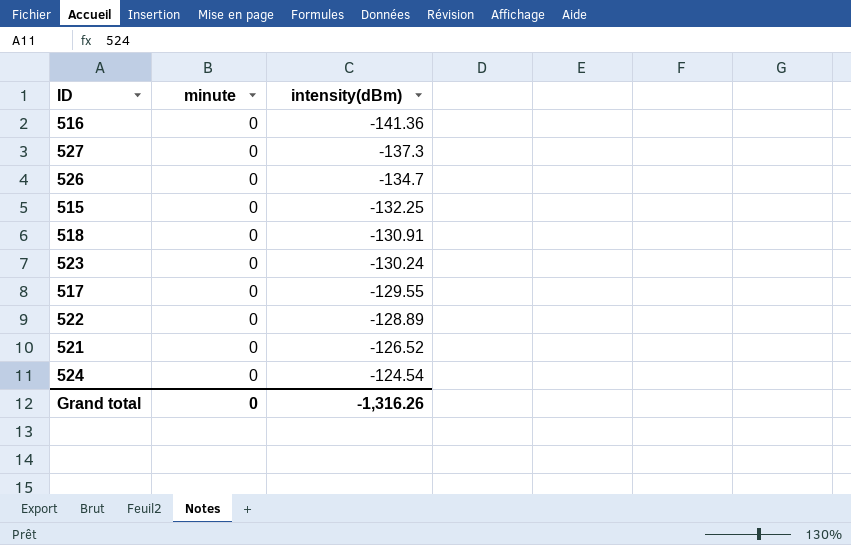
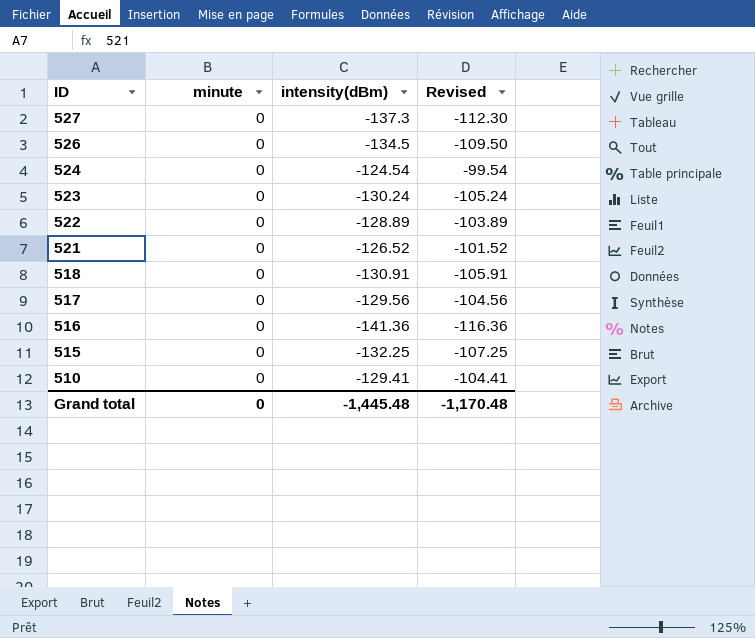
row order: intensity(dBm) ascending -> ID descending
column Revised | formula: none -> [intensity(dBm)] + 25
526 | intensity(dBm): -134.7 -> -134.5
517 | intensity(dBm): -129.55 -> -129.56
row 510: none -> 0 | -129.41 | -104.41
Grand total | intensity(dBm): -1,316.26 -> -1,445.48

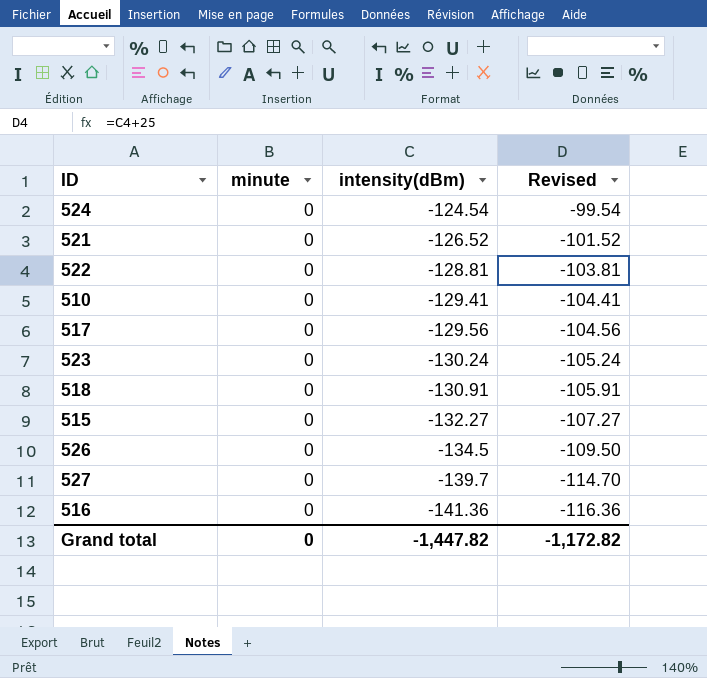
row order: ID descending -> intensity(dBm) descending
522 | intensity(dBm): -128.89 -> -128.81
522 | Revised: -103.89 -> -103.81
515 | intensity(dBm): -132.25 -> -132.27
515 | Revised: -107.25 -> -107.27
527 | intensity(dBm): -137.3 -> -139.7
527 | Revised: -112.30 -> -114.70
Grand total | intensity(dBm): -1,445.48 -> -1,447.82
Grand total | Revised: -1,170.48 -> -1,172.82

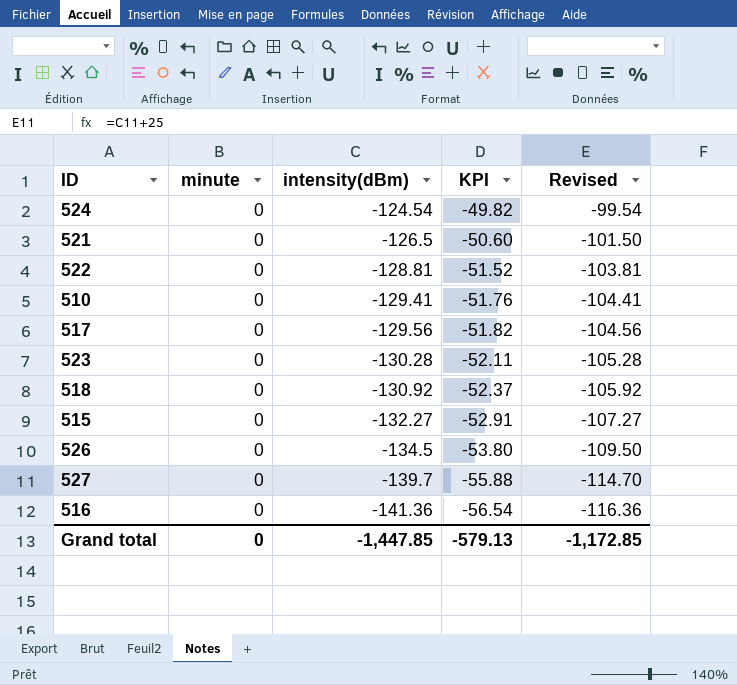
column KPI | formula: none -> [intensity(dBm)] * 0.4
521 | intensity(dBm): -126.52 -> -126.5
521 | Revised: -101.52 -> -101.50
523 | intensity(dBm): -130.24 -> -130.28
523 | Revised: -105.24 -> -105.28
518 | intensity(dBm): -130.91 -> -130.92
518 | Revised: -105.91 -> -105.92
Grand total | intensity(dBm): -1,447.82 -> -1,447.85
Grand total | Revised: -1,172.82 -> -1,172.85

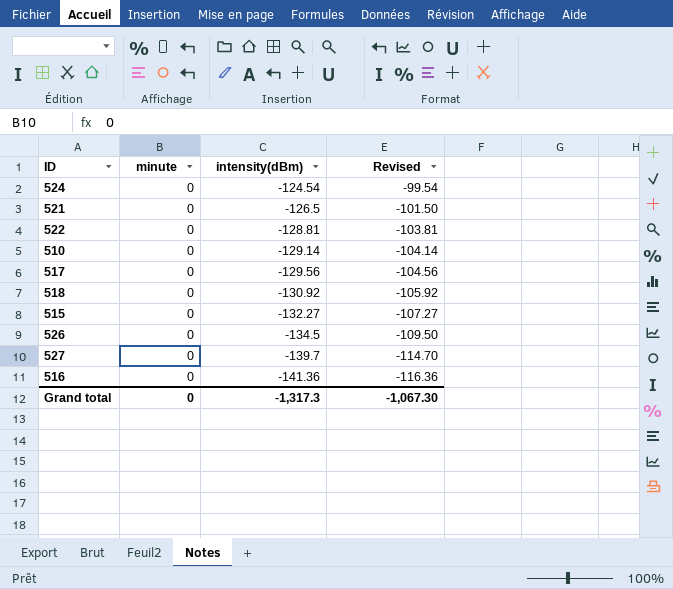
column KPI | formula: [intensity(dBm)] * 0.4 -> none
row 523: 0 | -130.28 | -52.11 | -105.28 -> none
510 | intensity(dBm): -129.41 -> -129.14
510 | Revised: -104.41 -> -104.14
Grand total | intensity(dBm): -1,447.85 -> -1,317.3
Grand total | Revised: -1,172.85 -> -1,067.30

